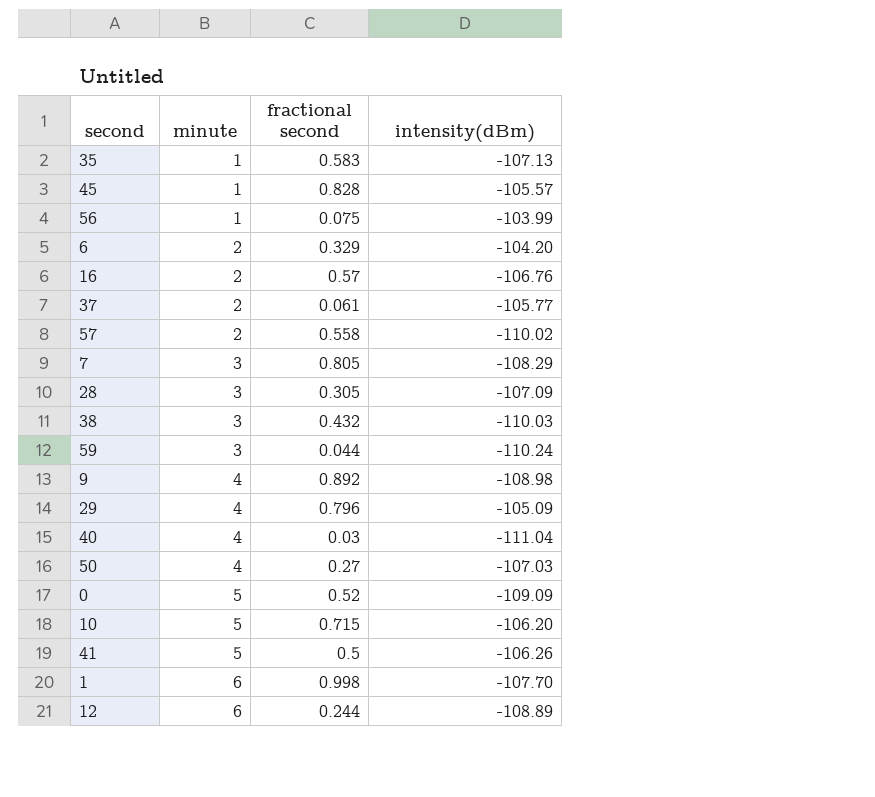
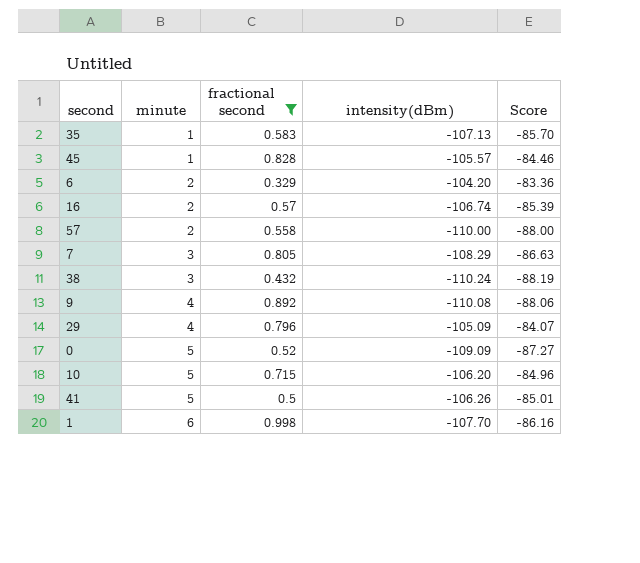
filter: none -> fractional second >= 0.329
column Score | formula: none -> [intensity(dBm)] * 0.8
16 | intensity(dBm): -106.76 -> -106.74
57 | intensity(dBm): -110.02 -> -110.00
38 | intensity(dBm): -110.03 -> -110.24
9 | intensity(dBm): -108.98 -> -110.08

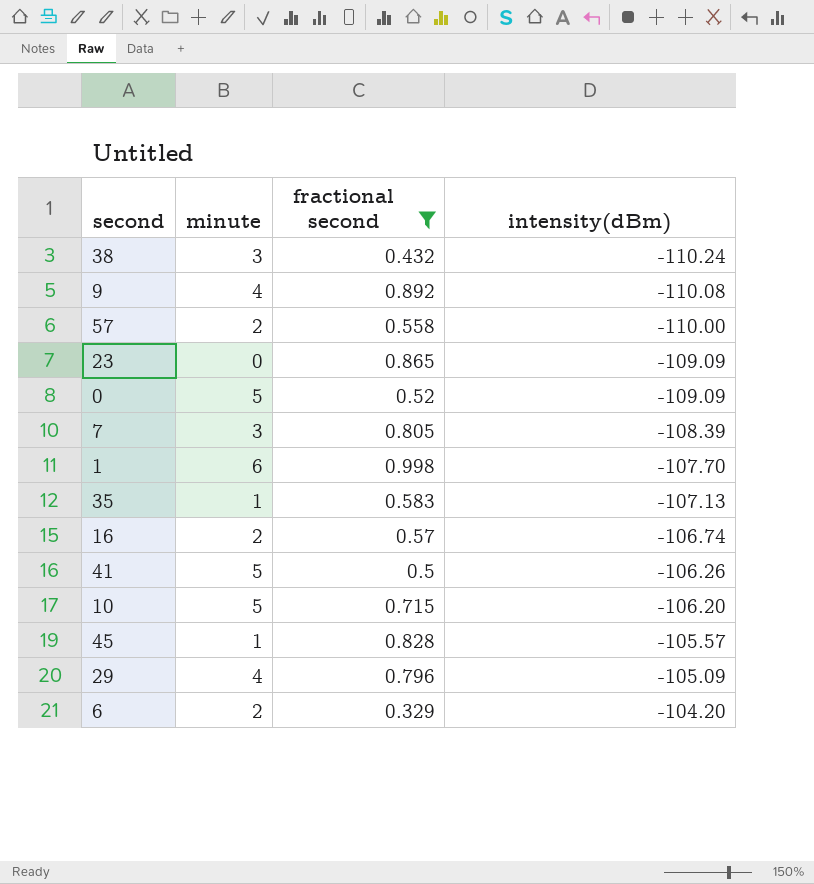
row order: minute ascending -> intensity(dBm) ascending
column Score | formula: [intensity(dBm)] * 0.8 -> none
row 23: none -> 0 | 0.865 | -109.09
7 | intensity(dBm): -108.29 -> -108.39

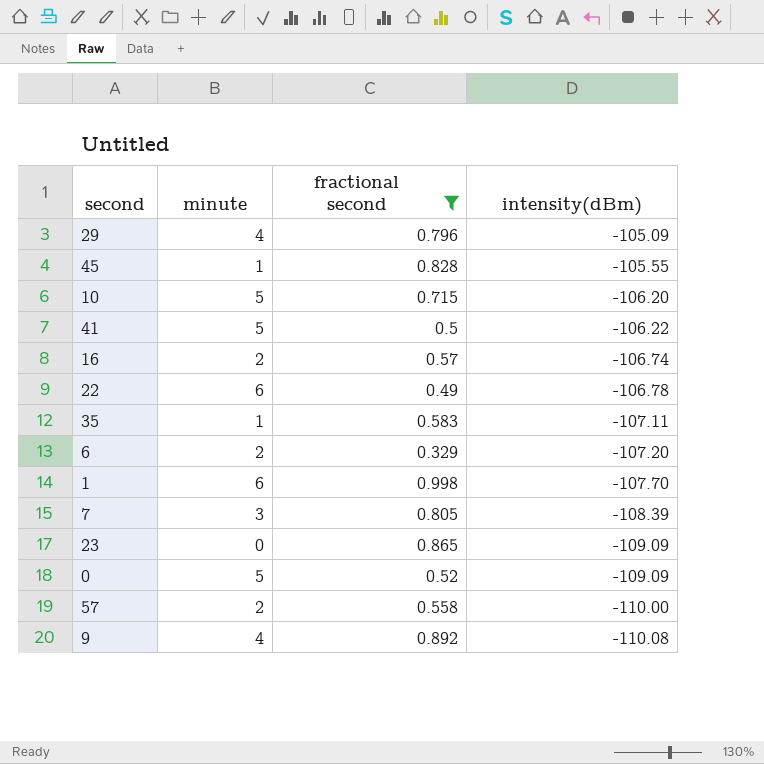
row order: intensity(dBm) ascending -> intensity(dBm) descending
row 38: 3 | 0.432 | -110.24 -> none
45 | intensity(dBm): -105.57 -> -105.55
41 | intensity(dBm): -106.26 -> -106.22
row 22: none -> 6 | 0.49 | -106.78
35 | intensity(dBm): -107.13 -> -107.11
6 | intensity(dBm): -104.20 -> -107.20

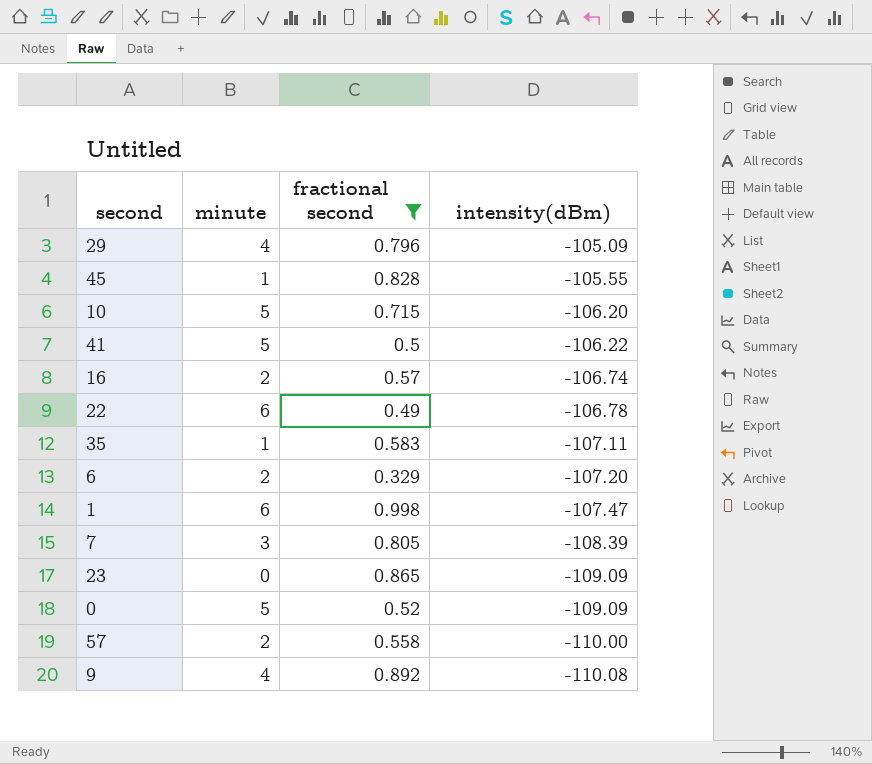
1 | intensity(dBm): -107.70 -> -107.47

